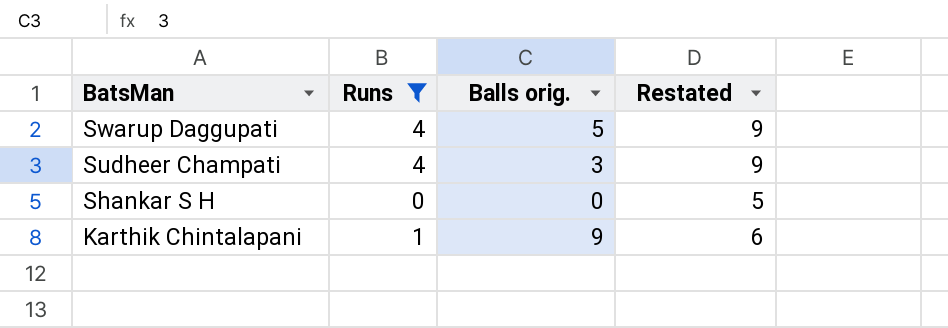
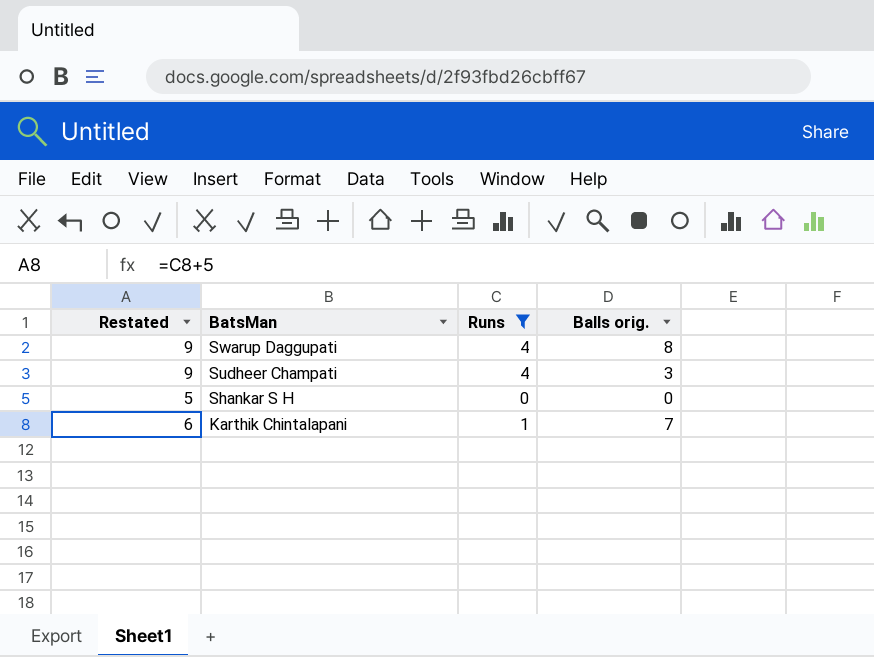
column Restated | position: 4 -> 1
Swarup Daggupati | Balls orig.: 5 -> 8
Karthik Chintalapani | Balls orig.: 9 -> 7

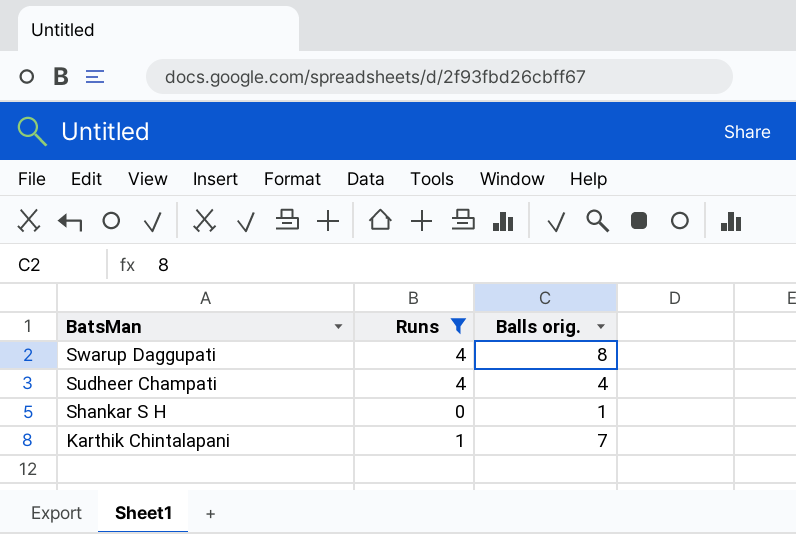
column Restated | formula: [Runs] + 5 -> none
Sudheer Champati | Balls orig.: 3 -> 4
Shankar S H | Balls orig.: 0 -> 1

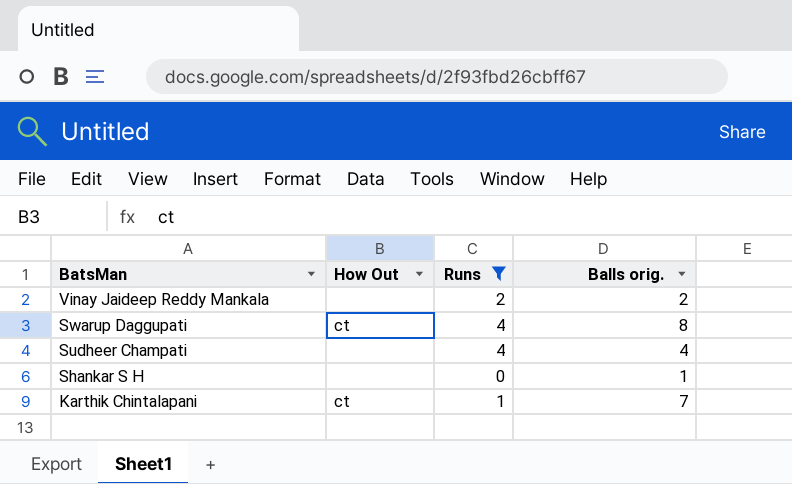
column How Out | position: none -> 2
row Vinay Jaideep Reddy Mankala: none -> none | 2 | 2

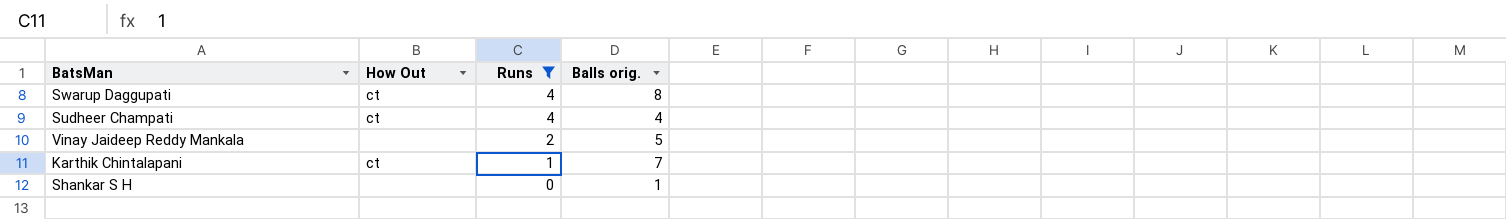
row order: BatsMan descending -> Runs descending
Sudheer Champati | How Out: none -> ct
Vinay Jaideep Reddy Mankala | Balls orig.: 2 -> 5

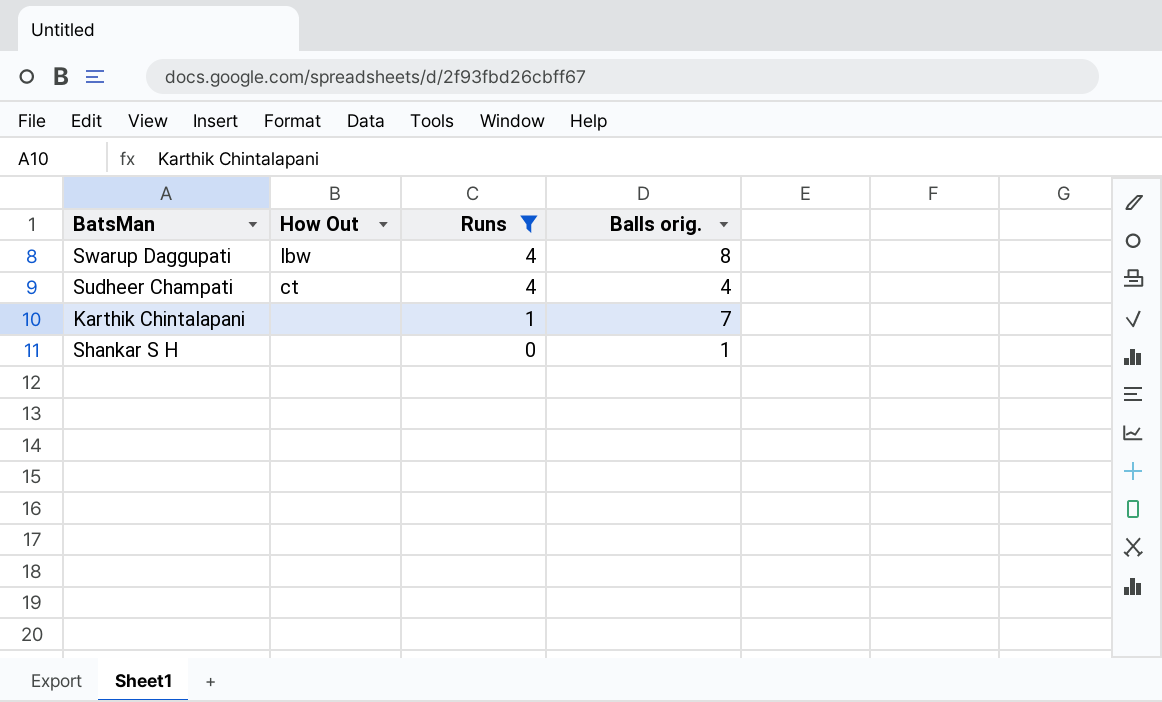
row Vinay Jaideep Reddy Mankala: none | 2 | 5 -> none
Swarup Daggupati | How Out: ct -> lbw
Karthik Chintalapani | How Out: ct -> none

